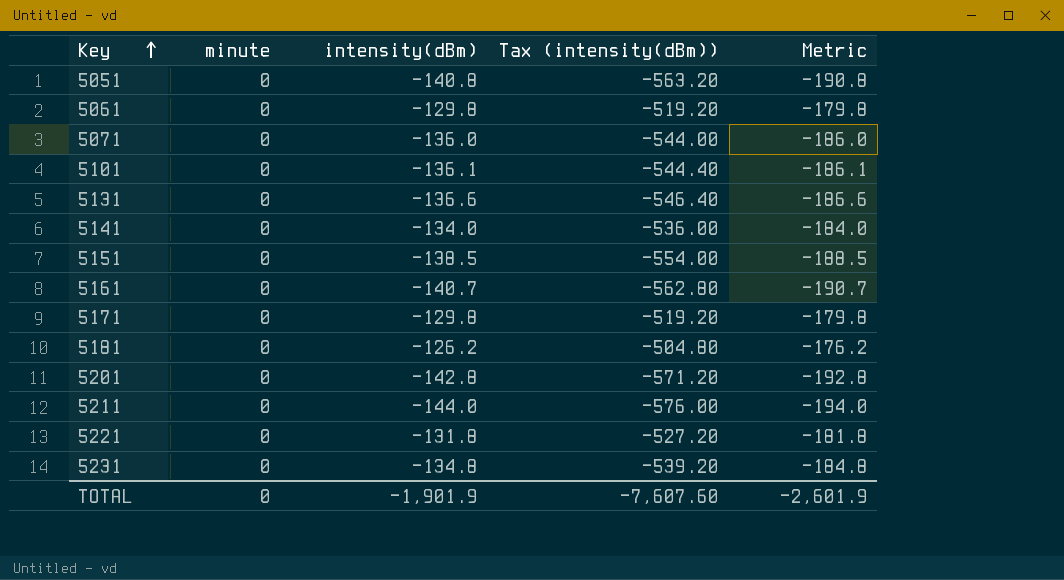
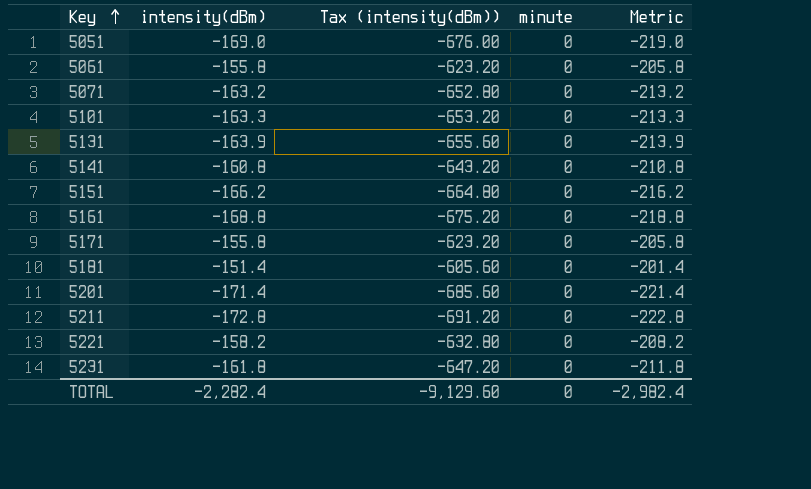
column minute | position: 2 -> 4
5051 | intensity(dBm): -140.8 -> -169.0
5051 | Tax (intensity(dBm)): -563.20 -> -676.00
5051 | Metric: -190.8 -> -219.0
5061 | intensity(dBm): -129.8 -> -155.8
5061 | Tax (intensity(dBm)): -519.20 -> -623.20
5061 | Metric: -179.8 -> -205.8
5071 | intensity(dBm): -136.0 -> -163.2
5071 | Tax (intensity(dBm)): -544.00 -> -652.80
5071 | Metric: -186.0 -> -213.2
5101 | intensity(dBm): -136.1 -> -163.3
5101 | Tax (intensity(dBm)): -544.40 -> -653.20
5101 | Metric: -186.1 -> -213.3
5131 | intensity(dBm): -136.6 -> -163.9
5131 | Tax (intensity(dBm)): -546.40 -> -655.60
5131 | Metric: -186.6 -> -213.9
5141 | intensity(dBm): -134.0 -> -160.8
5141 | Tax (intensity(dBm)): -536.00 -> -643.20
5141 | Metric: -184.0 -> -210.8
5151 | intensity(dBm): -138.5 -> -166.2
5151 | Tax (intensity(dBm)): -554.00 -> -664.80
5151 | Metric: -188.5 -> -216.2
5161 | intensity(dBm): -140.7 -> -168.8
5161 | Tax (intensity(dBm)): -562.80 -> -675.20
5161 | Metric: -190.7 -> -218.8
5171 | intensity(dBm): -129.8 -> -155.8
5171 | Tax (intensity(dBm)): -519.20 -> -623.20
5171 | Metric: -179.8 -> -205.8
5181 | intensity(dBm): -126.2 -> -151.4
5181 | Tax (intensity(dBm)): -504.80 -> -605.60
5181 | Metric: -176.2 -> -201.4
5201 | intensity(dBm): -142.8 -> -171.4
5201 | Tax (intensity(dBm)): -571.20 -> -685.60
5201 | Metric: -192.8 -> -221.4
5211 | intensity(dBm): -144.0 -> -172.8
5211 | Tax (intensity(dBm)): -576.00 -> -691.20
5211 | Metric: -194.0 -> -222.8
5221 | intensity(dBm): -131.8 -> -158.2
5221 | Tax (intensity(dBm)): -527.20 -> -632.80
5221 | Metric: -181.8 -> -208.2
5231 | intensity(dBm): -134.8 -> -161.8
5231 | Tax (intensity(dBm)): -539.20 -> -647.20
5231 | Metric: -184.8 -> -211.8
TOTAL | intensity(dBm): -1,901.9 -> -2,282.4
TOTAL | Tax (intensity(dBm)): -7,607.60 -> -9,129.60
TOTAL | Metric: -2,601.9 -> -2,982.4

